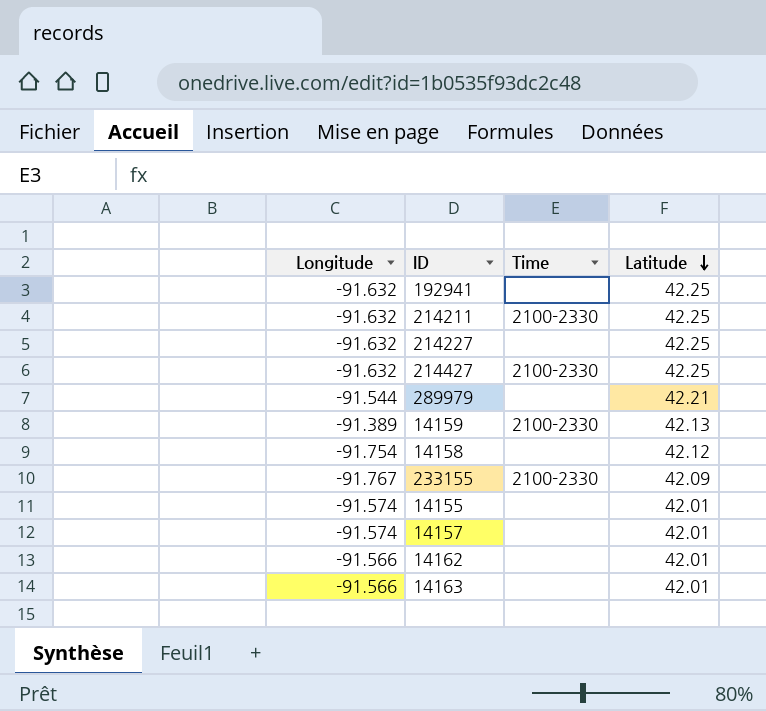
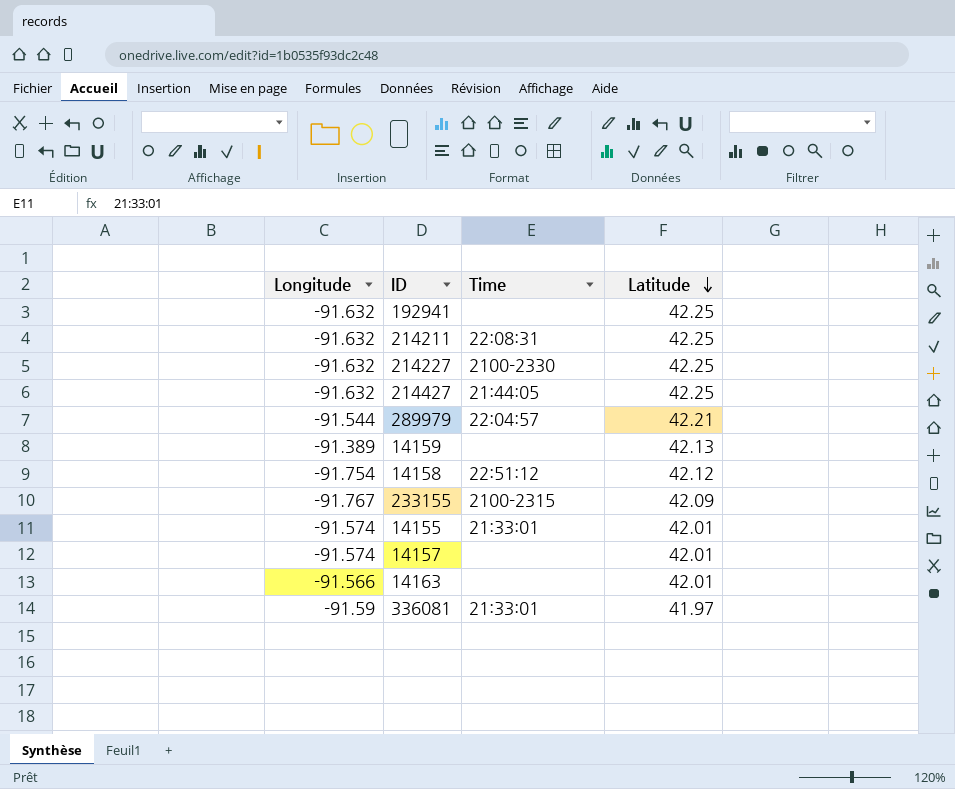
row 14162: -91.566 | none | 42.01 -> none
214211 | Time: 2100-2330 -> 22:08:31
214227 | Time: none -> 2100-2330
214427 | Time: 2100-2330 -> 21:44:05
289979 | Time: none -> 22:04:57
14159 | Time: 2100-2330 -> none
14158 | Time: none -> 22:51:12
233155 | Time: 2100-2330 -> 2100-2315
14155 | Time: none -> 21:33:01
row 336081: none -> -91.59 | 21:33:01 | 41.97

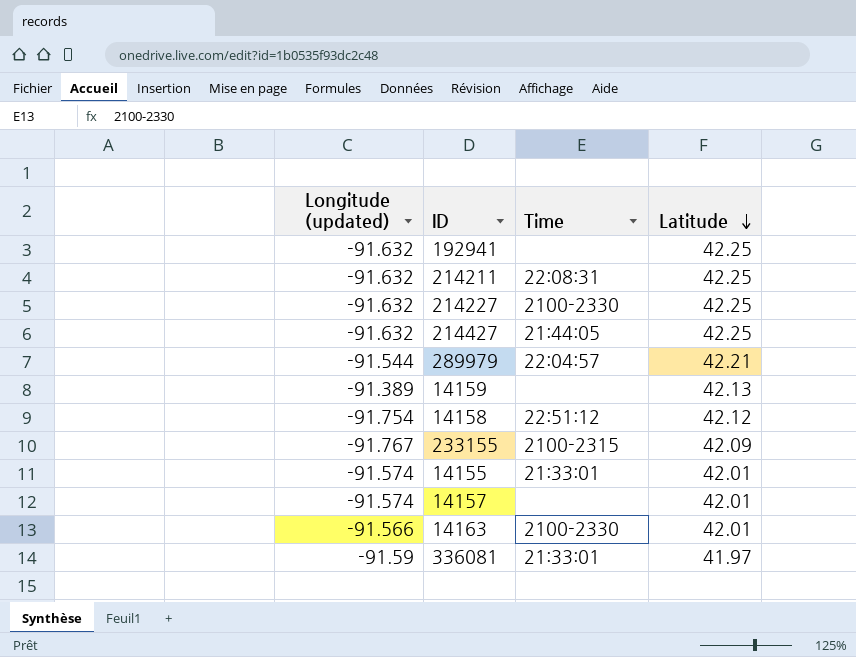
column name: Longitude -> Longitude (updated)
14163 | Time: none -> 2100-2330

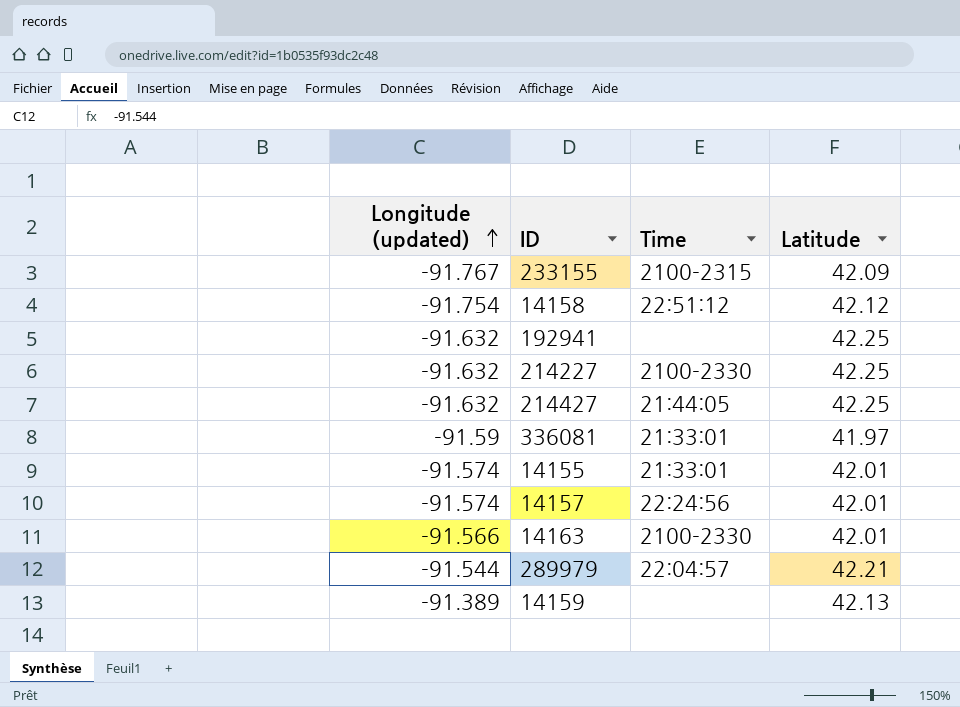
row order: Latitude descending -> Longitude (updated) ascending
row 214211: -91.632 | 22:08:31 | 42.25 -> none
14157 | Time: none -> 22:24:56

